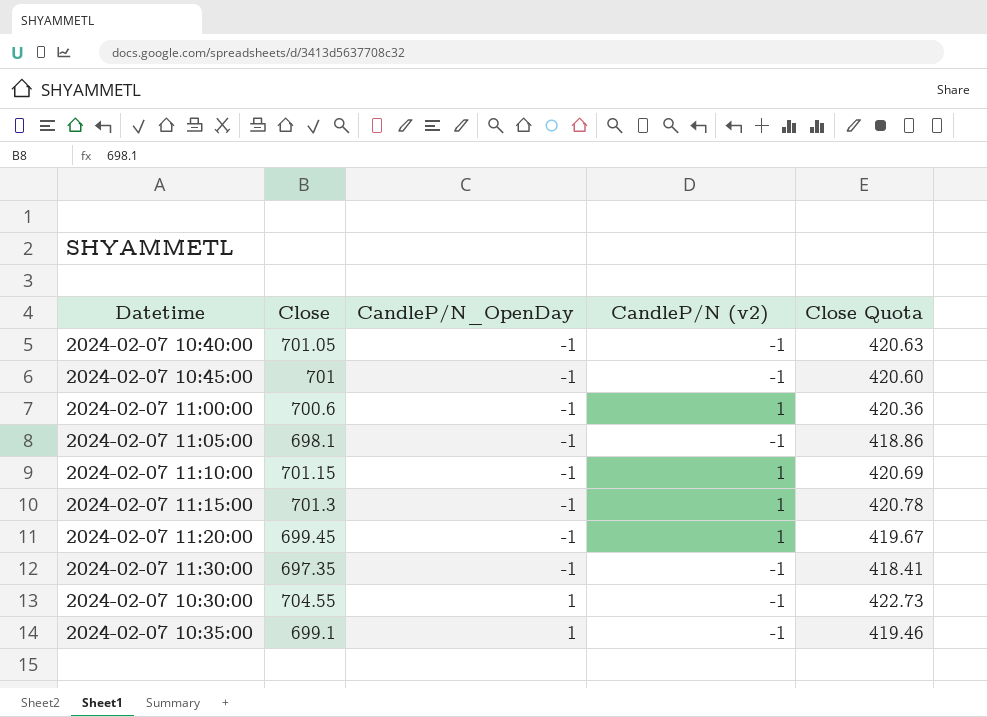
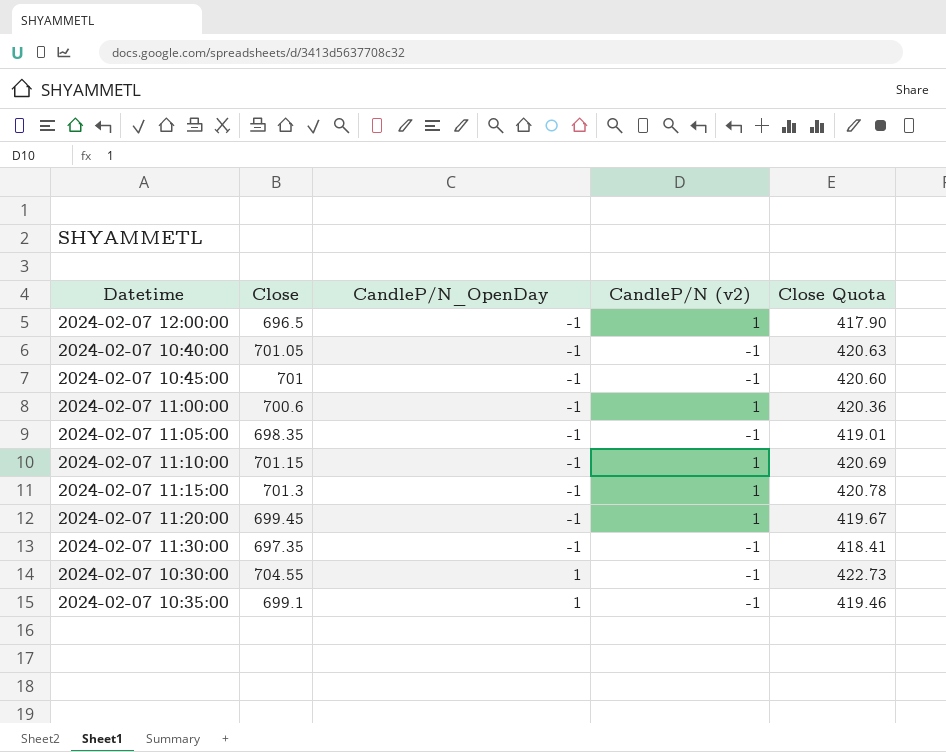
row 2024-02-07 12:00:00: none -> 696.5 | -1 | 1 | 417.90
2024-02-07 11:05:00 | Close: 698.1 -> 698.35
2024-02-07 11:05:00 | Close Quota: 418.86 -> 419.01

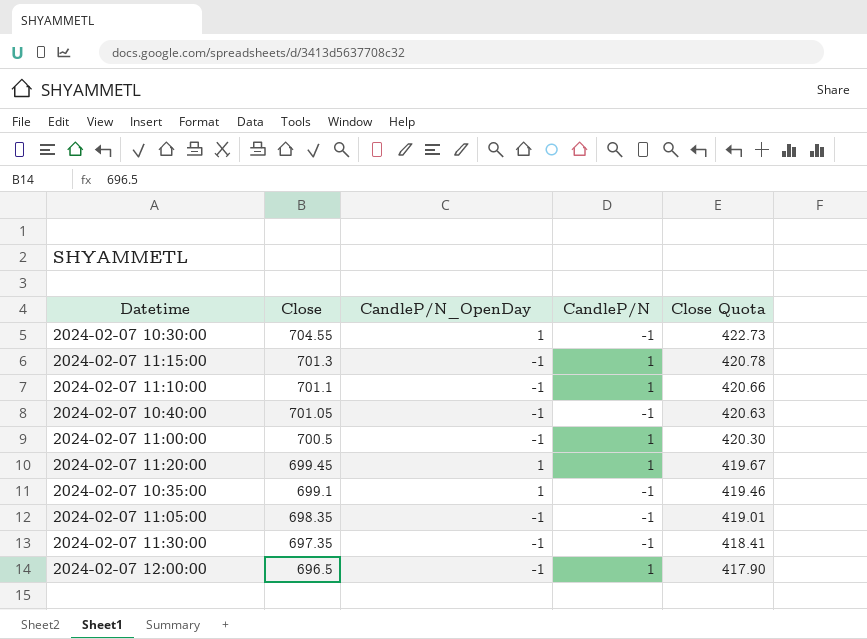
row order: CandleP/N_OpenDay ascending -> Close descending
column name: CandleP/N (v2) -> CandleP/N
row 2024-02-07 10:45:00: 701 | -1 | -1 | 420.60 -> none
2024-02-07 11:10:00 | Close: 701.15 -> 701.1
2024-02-07 11:10:00 | Close Quota: 420.69 -> 420.66
2024-02-07 11:00:00 | Close: 700.6 -> 700.5
2024-02-07 11:00:00 | Close Quota: 420.36 -> 420.30
2024-02-07 11:20:00 | CandleP/N_OpenDay: -1 -> 1

